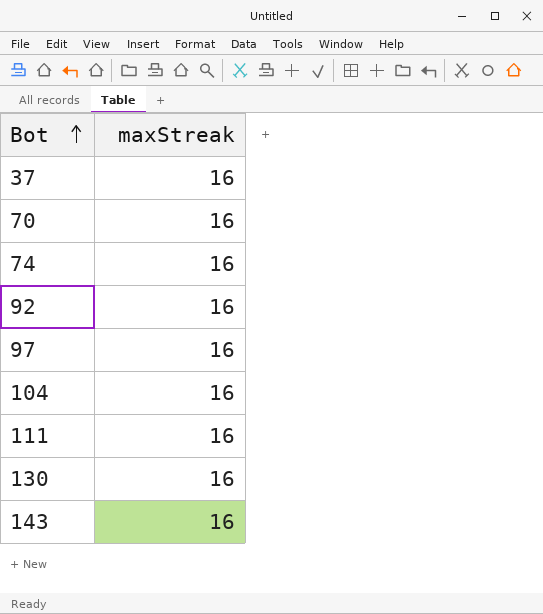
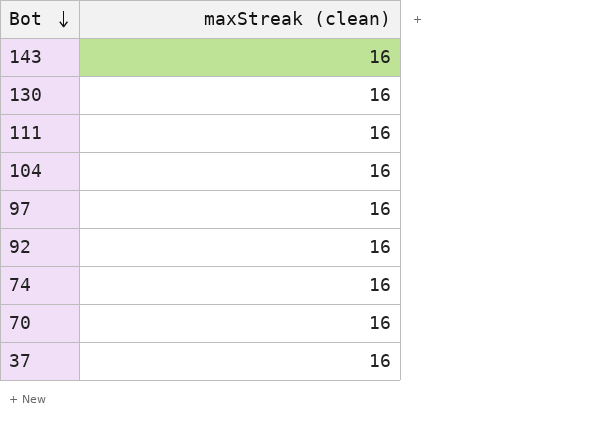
row order: Bot ascending -> Bot descending
column name: maxStreak -> maxStreak (clean)

